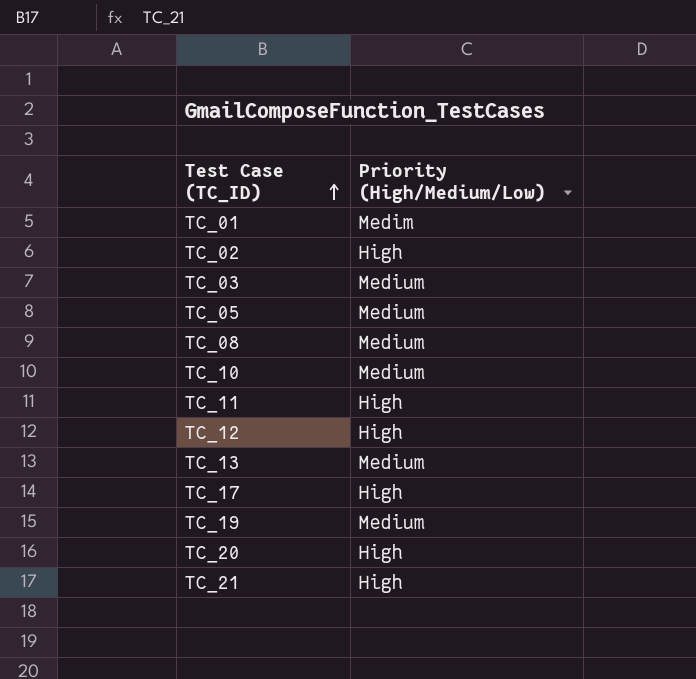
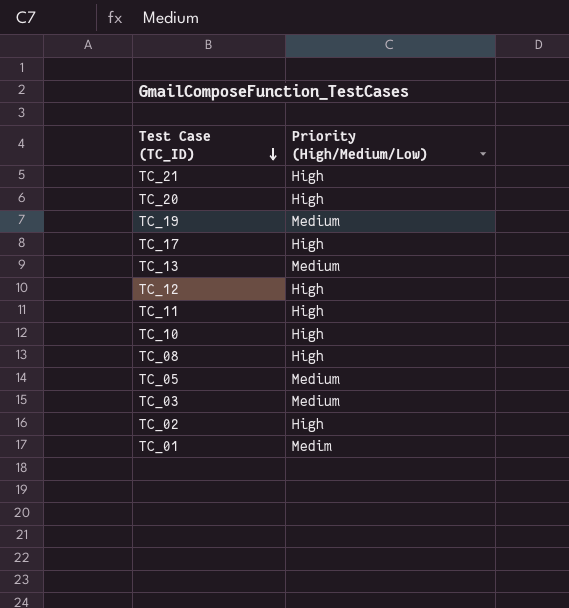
row order: Test Case (TC_ID) ascending -> Test Case (TC_ID) descending
TC_10 | Priority (High/Medium/Low): Medium -> High
TC_08 | Priority (High/Medium/Low): Medium -> High

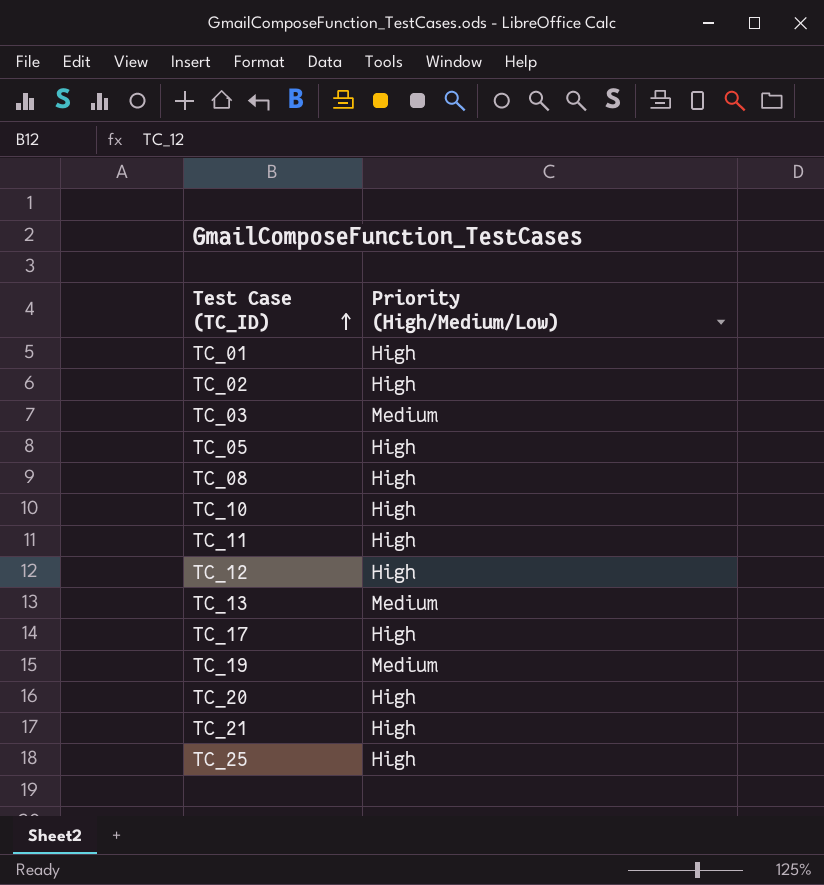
row order: Test Case (TC_ID) descending -> Test Case (TC_ID) ascending
TC_01 | Priority (High/Medium/Low): Medim -> High
TC_05 | Priority (High/Medium/Low): Medium -> High
row TC_25: none -> High

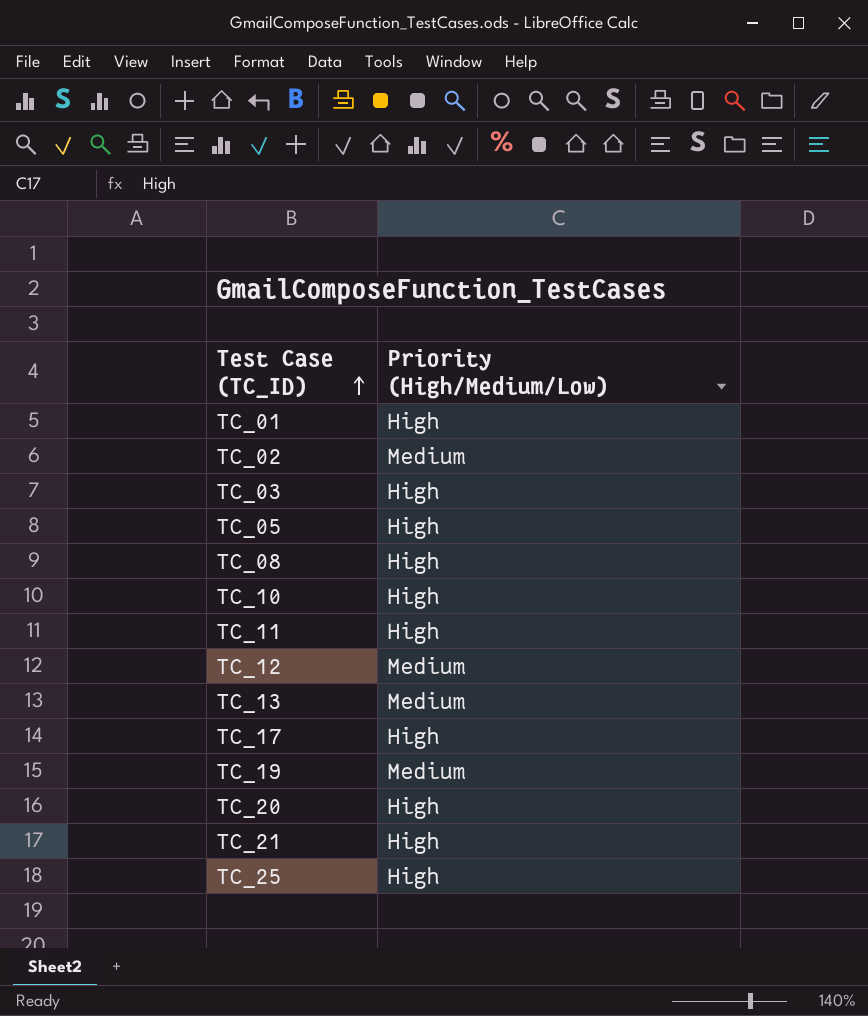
TC_02 | Priority (High/Medium/Low): High -> Medium
TC_03 | Priority (High/Medium/Low): Medium -> High
TC_12 | Priority (High/Medium/Low): High -> Medium

